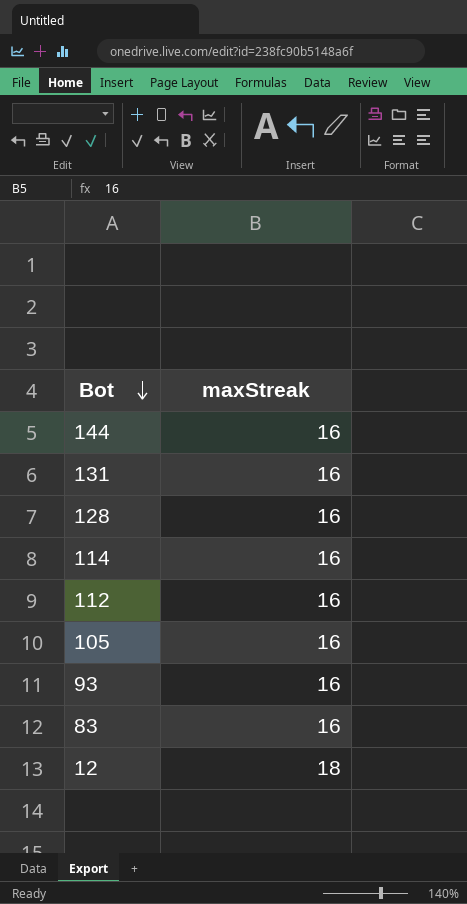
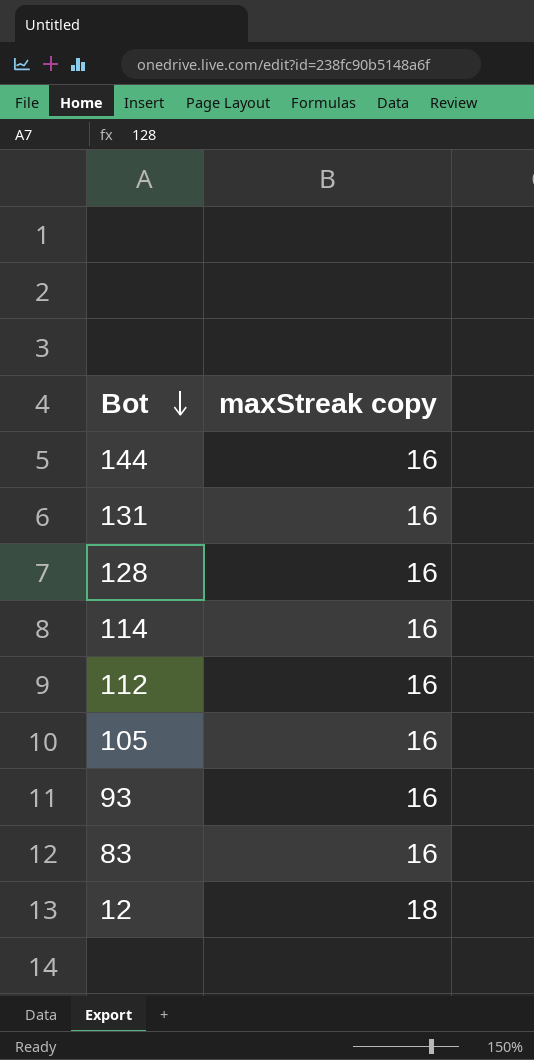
column name: maxStreak -> maxStreak copy

